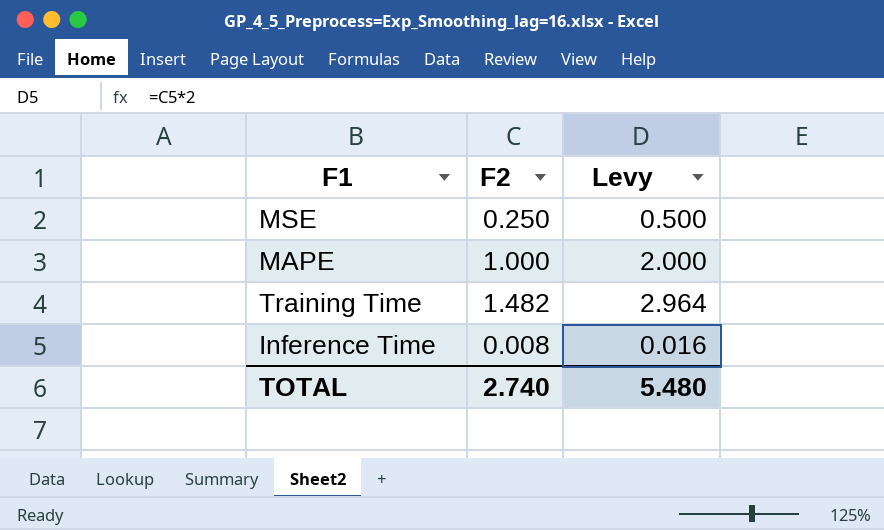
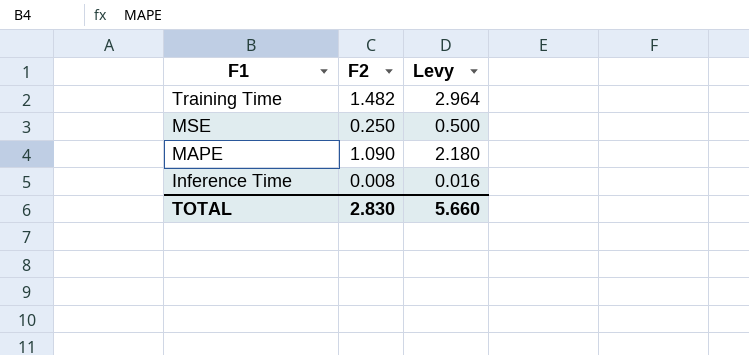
row order: none -> F1 descending
MAPE | F2: 1.000 -> 1.090
MAPE | Levy: 2.000 -> 2.180
TOTAL | F2: 2.740 -> 2.830
TOTAL | Levy: 5.480 -> 5.660

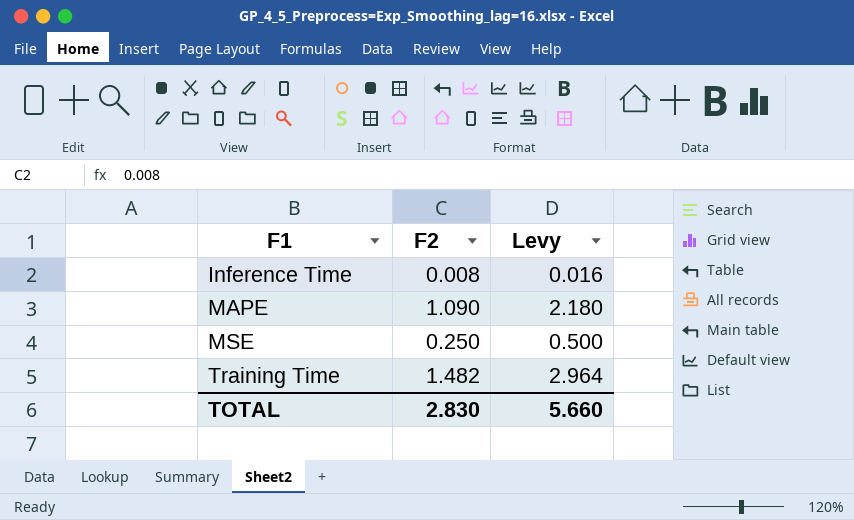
row order: F1 descending -> F1 ascending

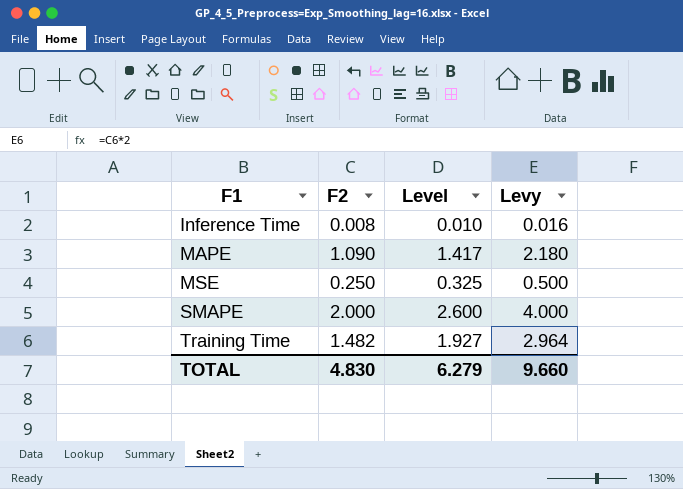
column Level | formula: none -> [F2] * 1.3
row SMAPE: none -> 2.000 | 2.600 | 4.000
TOTAL | F2: 2.830 -> 4.830
TOTAL | Levy: 5.660 -> 9.660

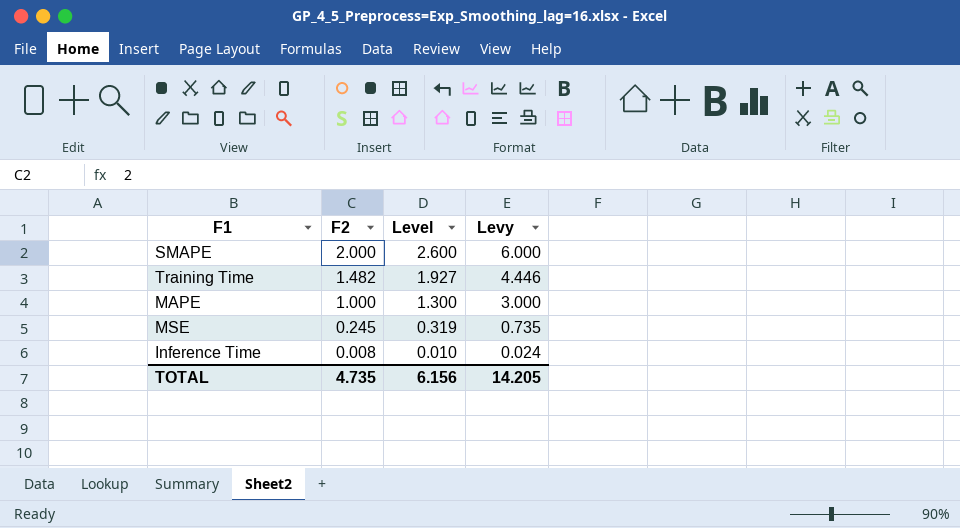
row order: F1 ascending -> F2 descending
column Levy | formula: [F2] * 2 -> [F2] * 3
MAPE | F2: 1.090 -> 1.000
MAPE | Level: 1.417 -> 1.300
MSE | F2: 0.250 -> 0.245
MSE | Level: 0.325 -> 0.319
TOTAL | F2: 4.830 -> 4.735
TOTAL | Level: 6.279 -> 6.156
TOTAL | Levy: 9.660 -> 14.205

